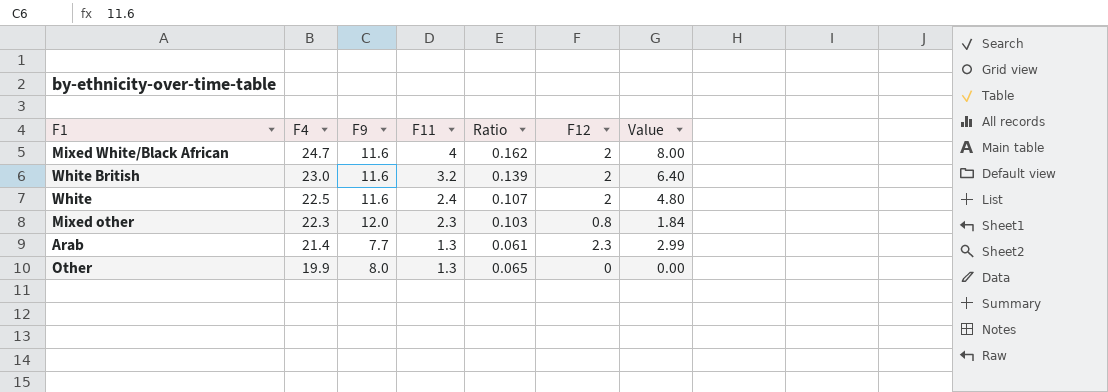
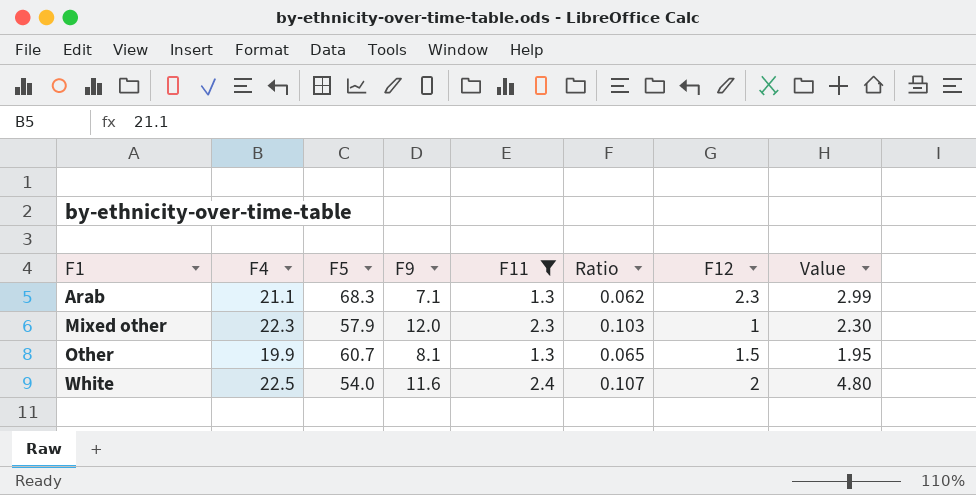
filter: none -> F11 <= 2.4
row order: F4 descending -> F1 ascending
column F5 | position: none -> 3
Arab | F4: 21.4 -> 21.1
Arab | F9: 7.7 -> 7.1
Arab | Ratio: 0.061 -> 0.062
Mixed other | F12: 0.8 -> 1
Mixed other | Value: 1.84 -> 2.30
Other | F9: 8.0 -> 8.1
Other | F12: 0 -> 1.5
Other | Value: 0.00 -> 1.95

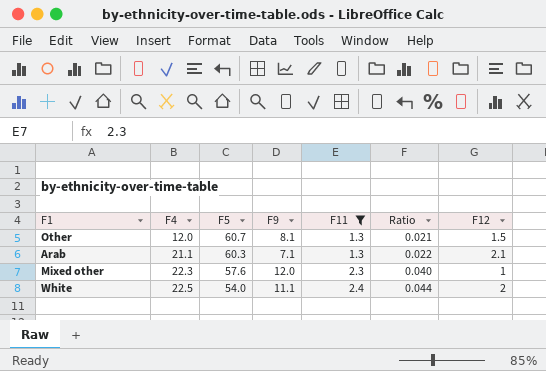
row order: F1 ascending -> F4 ascending
column Value | formula: [F11] * [F12] -> none
column Ratio | formula: [F11] / [F4] -> [F11] / [F5]
Other | F4: 19.9 -> 12.0
Arab | F5: 68.3 -> 60.3
Arab | F12: 2.3 -> 2.1
Mixed other | F5: 57.9 -> 57.6
White | F9: 11.6 -> 11.1

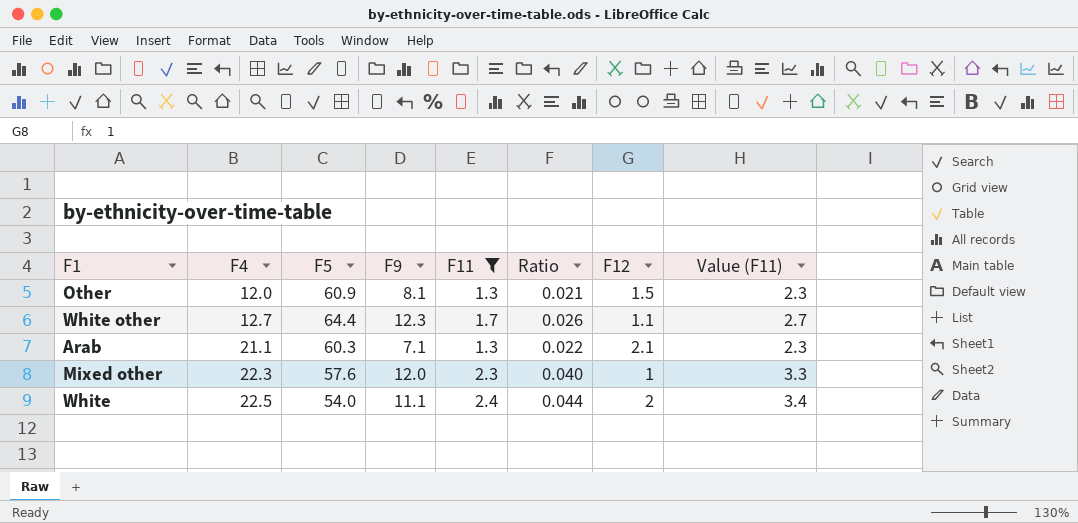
column Value (F11) | formula: none -> [F11] + 1
Other | F5: 60.7 -> 60.9
row White other: none -> 12.7 | 64.4 | 12.3 | 1.7 | 0.026 | 1.1 | 2.7

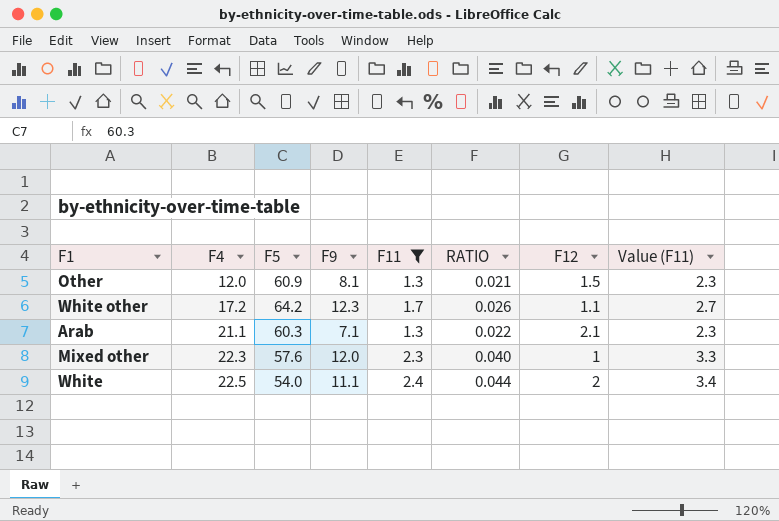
column name: Ratio -> RATIO
White other | F4: 12.7 -> 17.2
White other | F5: 64.4 -> 64.2

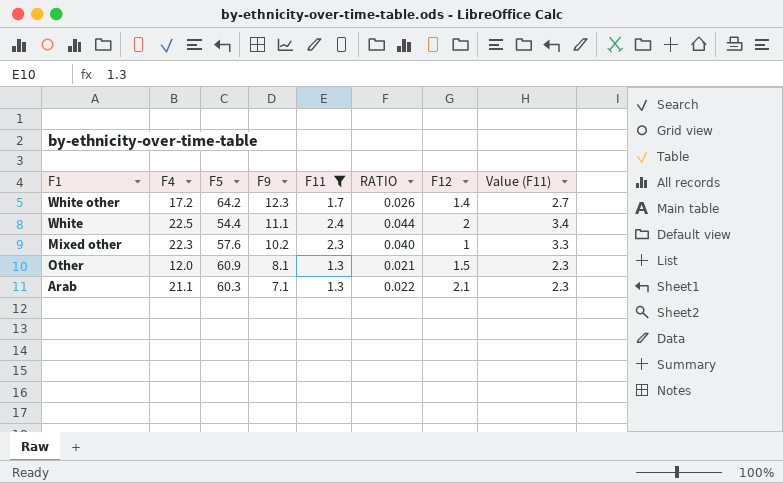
row order: F4 ascending -> F9 descending
White other | F12: 1.1 -> 1.4
White | F5: 54.0 -> 54.4
Mixed other | F9: 12.0 -> 10.2

